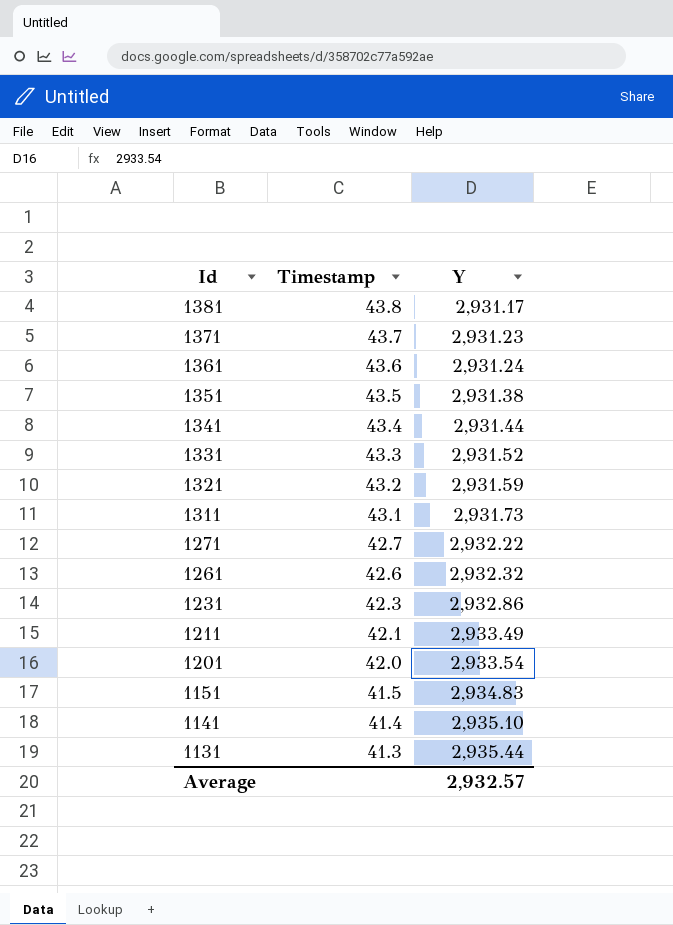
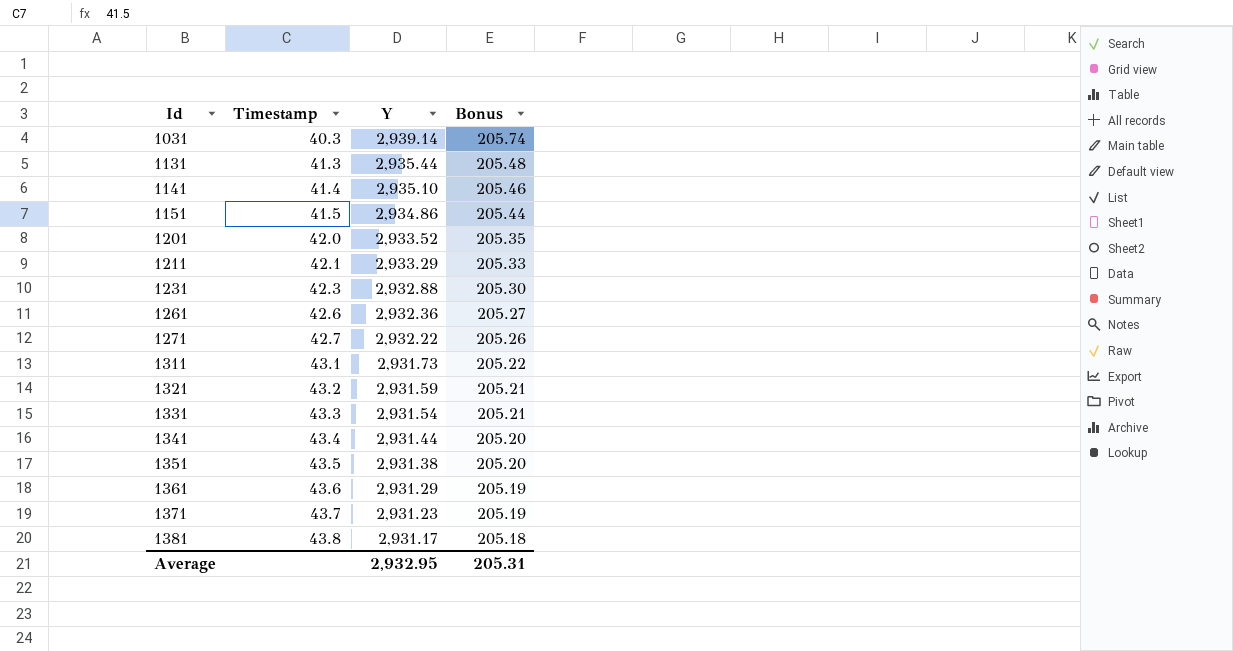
row order: Id descending -> Id ascending
column Bonus | formula: none -> [Y] * 0.07
row 1031: none -> 40.3 | 2,939.14 | 205.74
1151 | Y: 2,934.83 -> 2,934.86
1201 | Y: 2,933.54 -> 2,933.52
1211 | Y: 2,933.49 -> 2,933.29
1231 | Y: 2,932.86 -> 2,932.88
1261 | Y: 2,932.32 -> 2,932.36
1331 | Y: 2,931.52 -> 2,931.54
1361 | Y: 2,931.24 -> 2,931.29
Average | Y: 2,932.57 -> 2,932.95

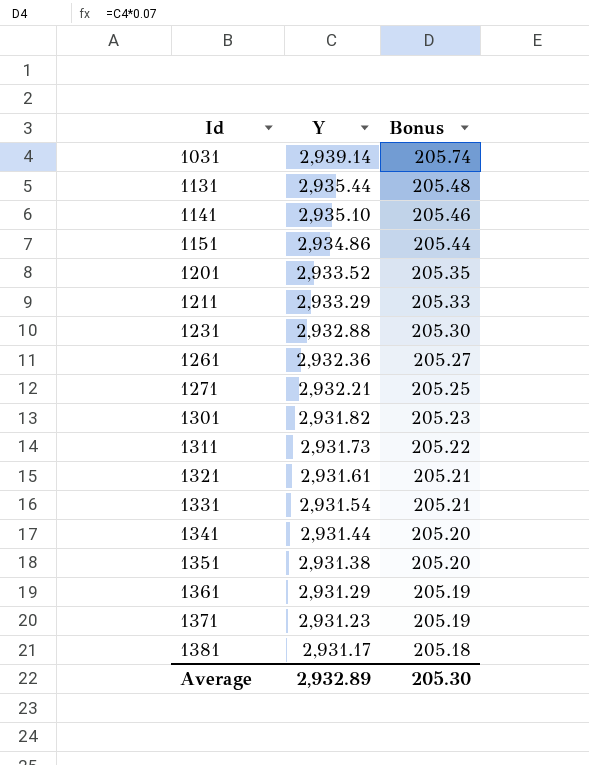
column Timestamp | position: 2 -> none
1271 | Y: 2,932.22 -> 2,932.21
1271 | Bonus: 205.26 -> 205.25
row 1301: none -> 2,931.82 | 205.23
1321 | Y: 2,931.59 -> 2,931.61
Average | Y: 2,932.95 -> 2,932.89
Average | Bonus: 205.31 -> 205.30

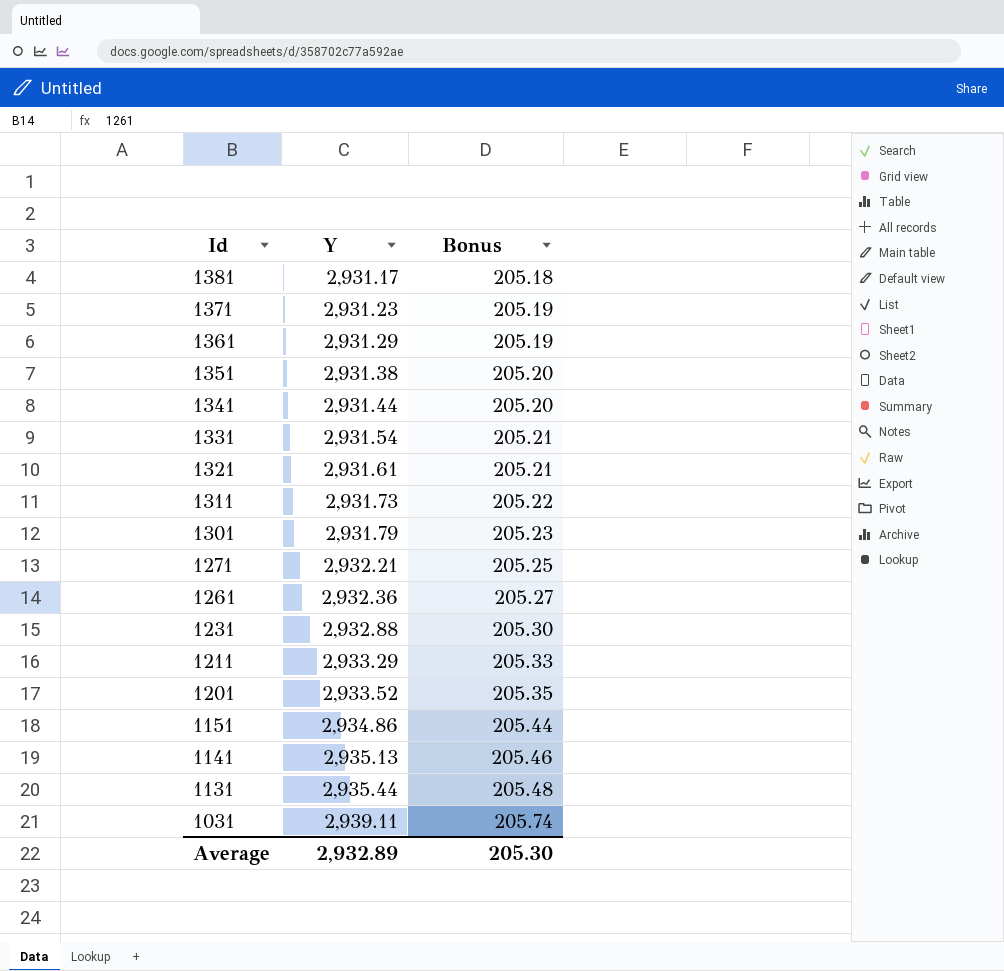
row order: Id ascending -> Id descending
1301 | Y: 2,931.82 -> 2,931.79
1141 | Y: 2,935.10 -> 2,935.13
1031 | Y: 2,939.14 -> 2,939.11

